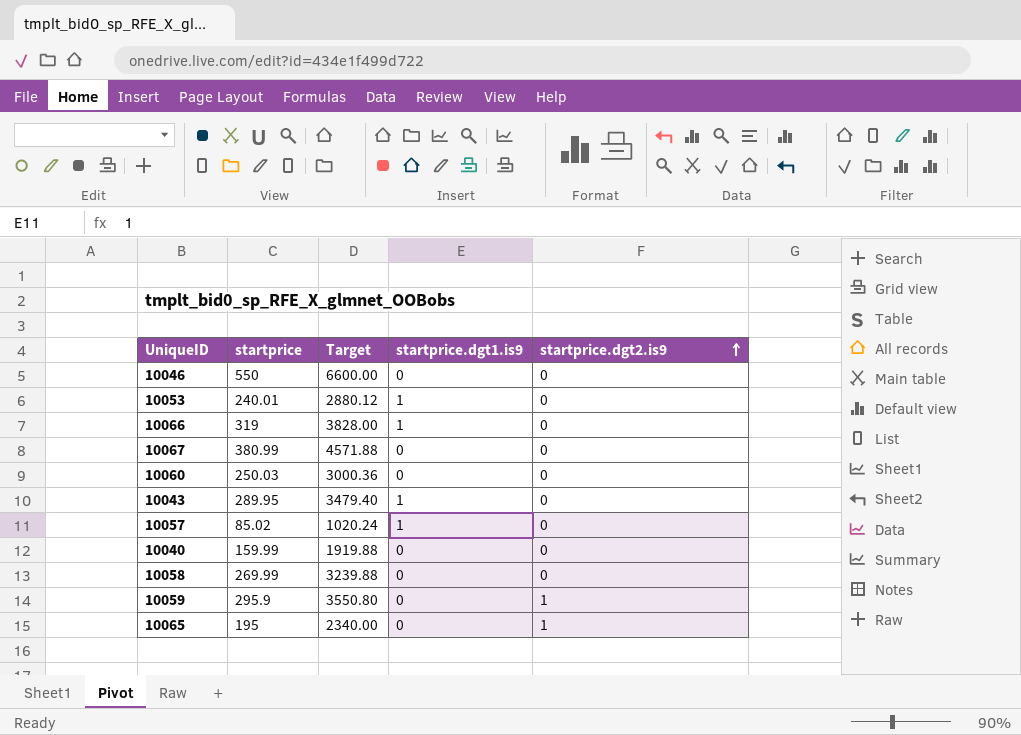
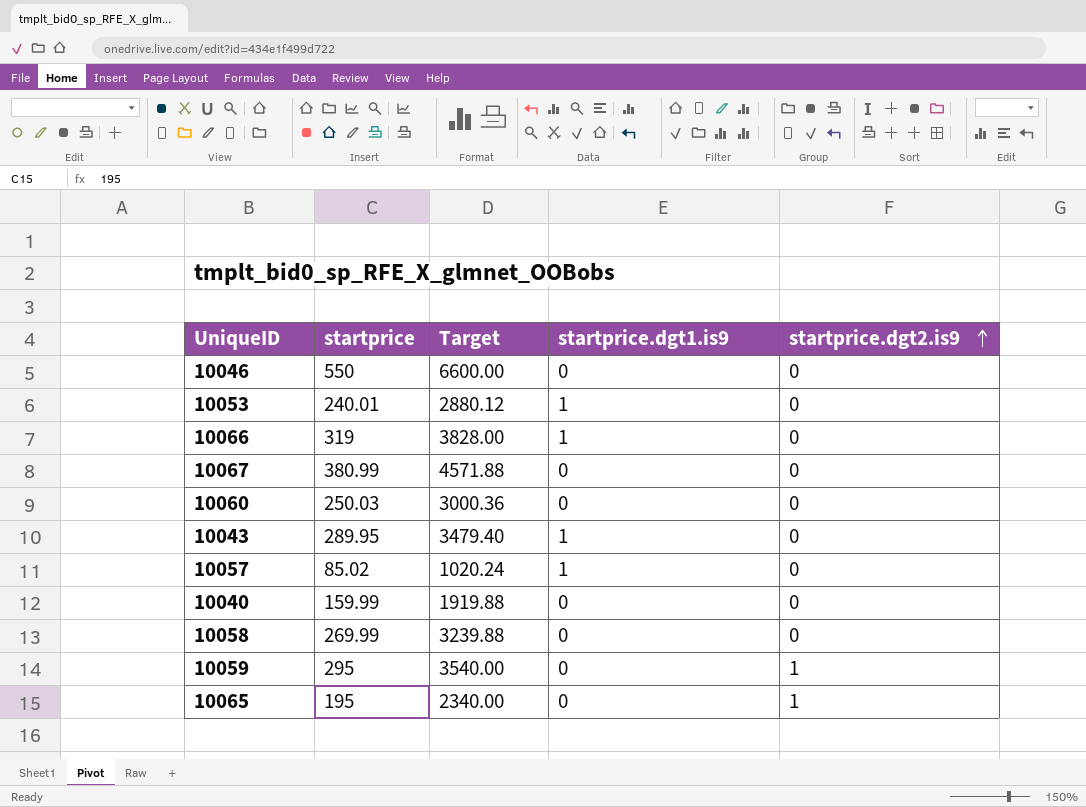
10059 | startprice: 295.9 -> 295
10059 | Target: 3550.80 -> 3540.00

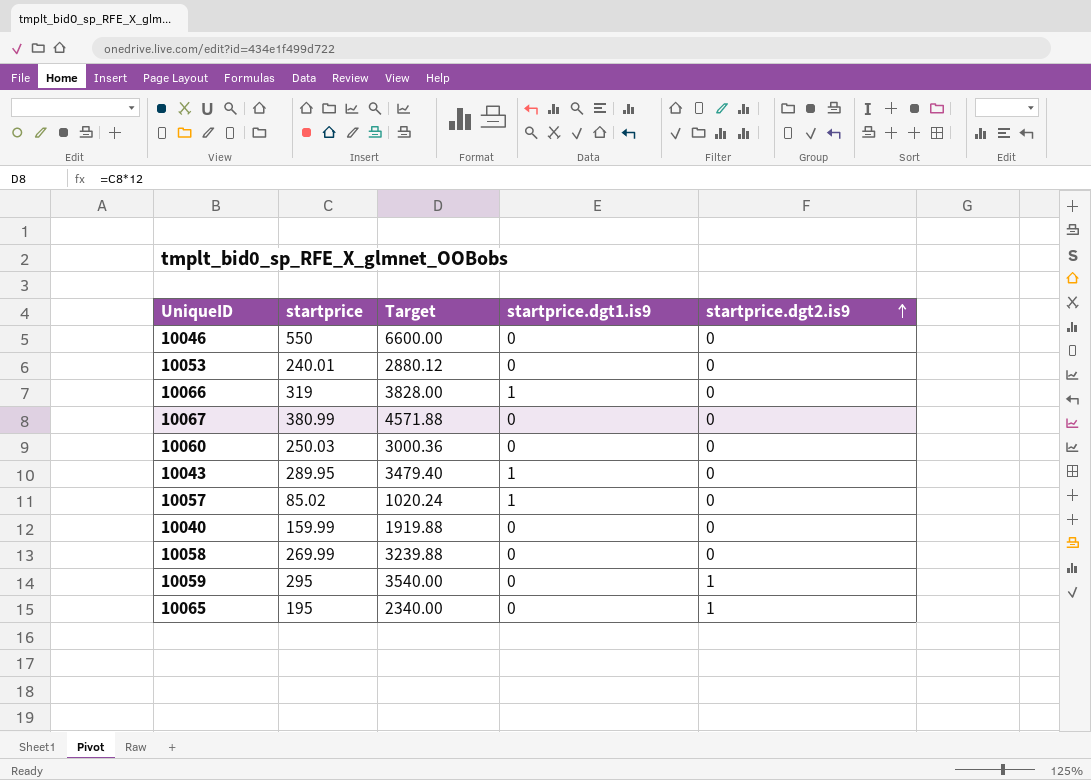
10053 | startprice.dgt1.is9: 1 -> 0

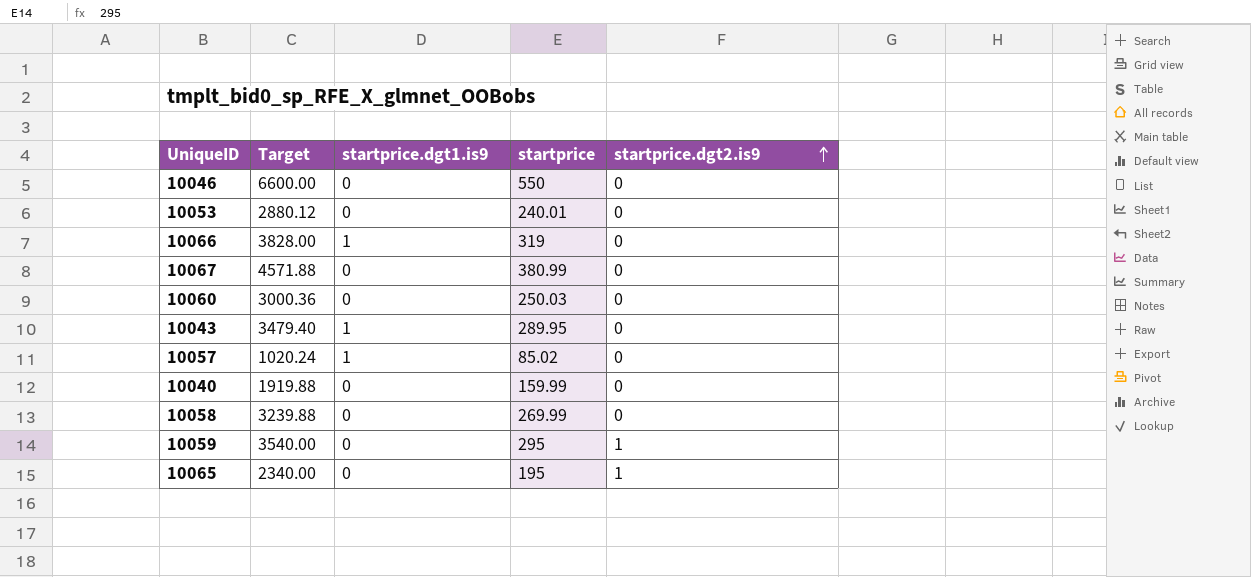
column startprice | position: 2 -> 4

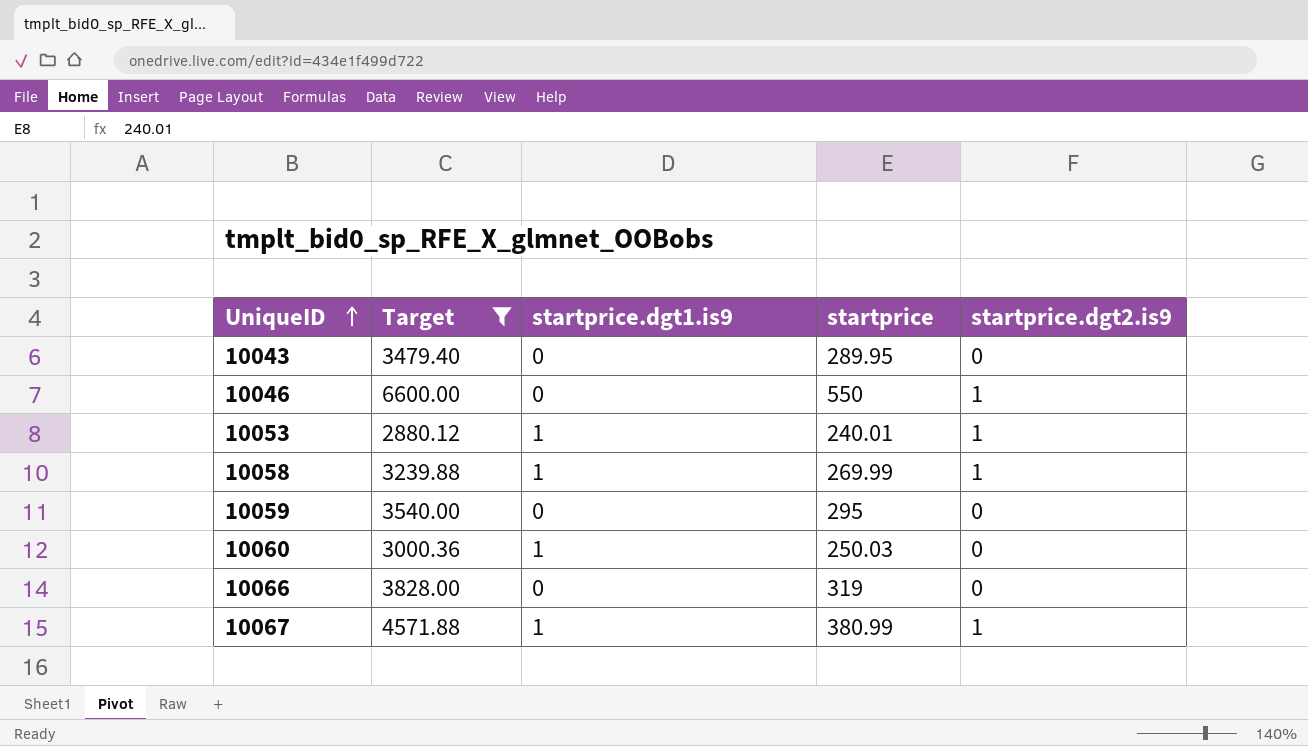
filter: none -> Target >= 2880.12
row order: startprice.dgt2.is9 ascending -> UniqueID ascending
10043 | startprice.dgt1.is9: 1 -> 0
10046 | startprice.dgt2.is9: 0 -> 1
10053 | startprice.dgt1.is9: 0 -> 1
10053 | startprice.dgt2.is9: 0 -> 1
10058 | startprice.dgt1.is9: 0 -> 1
10058 | startprice.dgt2.is9: 0 -> 1
10059 | startprice.dgt2.is9: 1 -> 0
10060 | startprice.dgt1.is9: 0 -> 1
10066 | startprice.dgt1.is9: 1 -> 0
10067 | startprice.dgt1.is9: 0 -> 1
10067 | startprice.dgt2.is9: 0 -> 1

